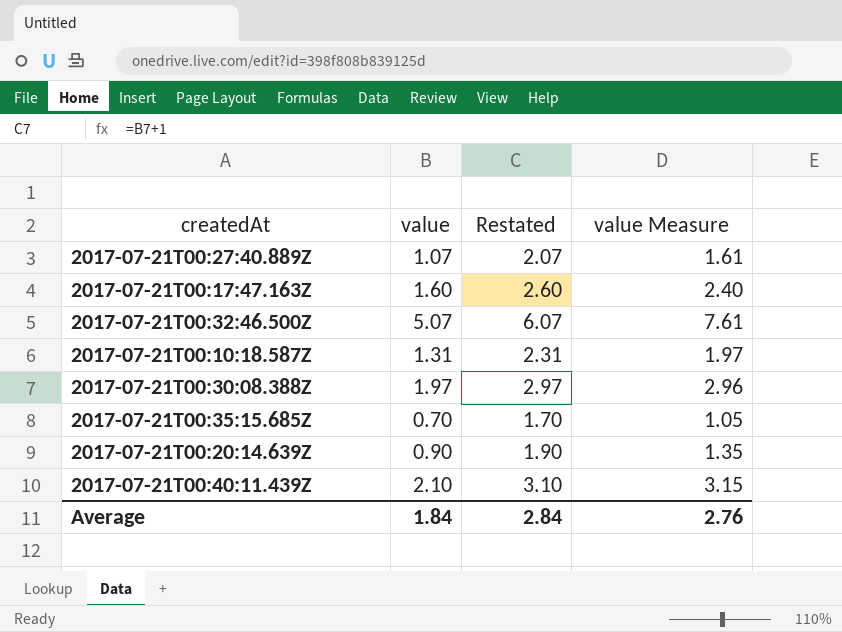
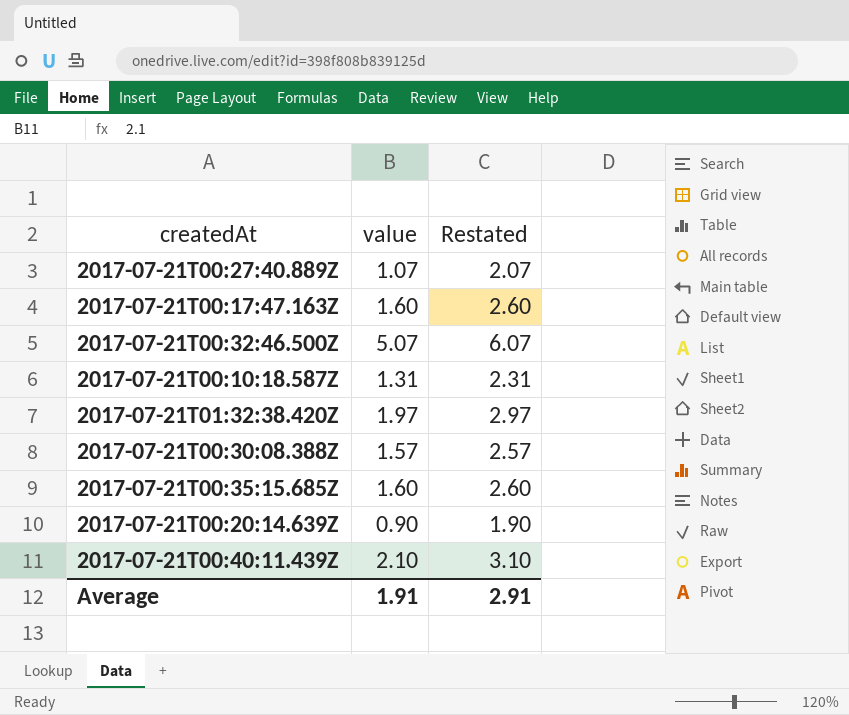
column value Measure | formula: [value] * 1.5 -> none
row 2017-07-21T01:32:38.420Z: none -> 1.97 | 2.97
2017-07-21T00:30:08.388Z | value: 1.97 -> 1.57
2017-07-21T00:30:08.388Z | Restated: 2.97 -> 2.57
2017-07-21T00:35:15.685Z | value: 0.70 -> 1.60
2017-07-21T00:35:15.685Z | Restated: 1.70 -> 2.60
Average | value: 1.84 -> 1.91
Average | Restated: 2.84 -> 2.91

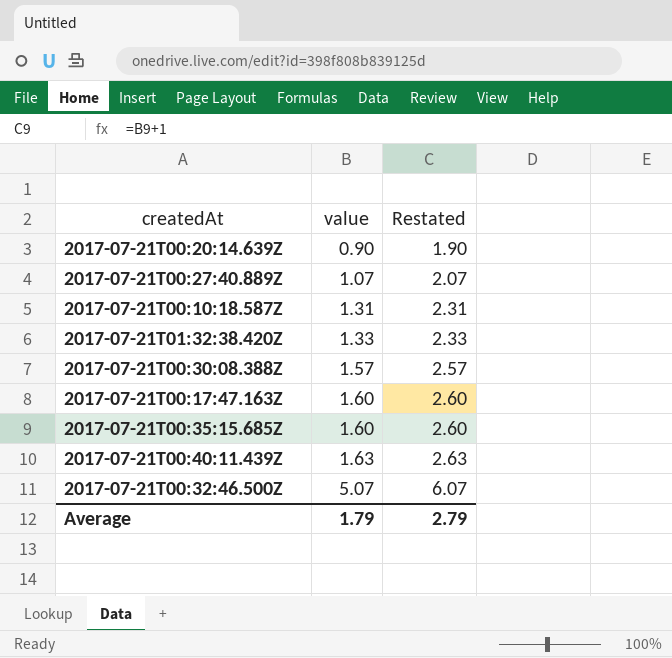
row order: none -> value ascending
2017-07-21T01:32:38.420Z | value: 1.97 -> 1.33
2017-07-21T01:32:38.420Z | Restated: 2.97 -> 2.33
2017-07-21T00:40:11.439Z | value: 2.10 -> 1.63
2017-07-21T00:40:11.439Z | Restated: 3.10 -> 2.63
Average | value: 1.91 -> 1.79
Average | Restated: 2.91 -> 2.79

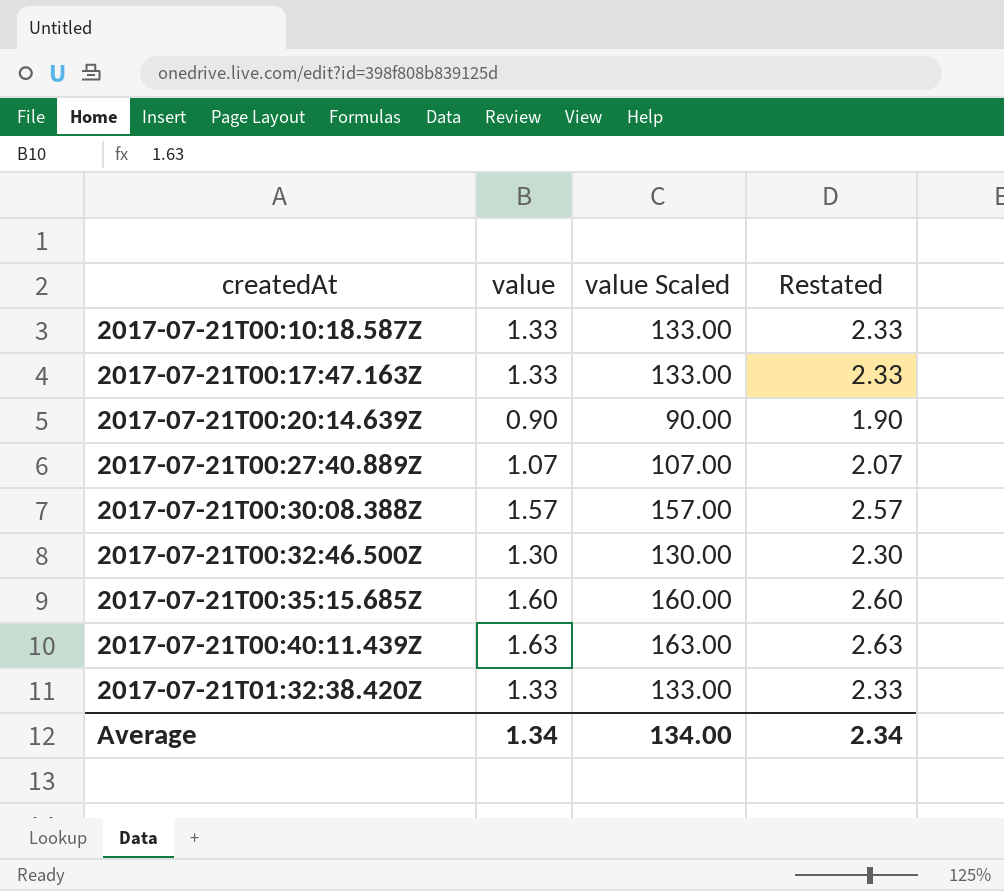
row order: value ascending -> createdAt ascending
column value Scaled | formula: none -> [value] * 100
2017-07-21T00:10:18.587Z | value: 1.31 -> 1.33
2017-07-21T00:10:18.587Z | Restated: 2.31 -> 2.33
2017-07-21T00:17:47.163Z | value: 1.60 -> 1.33
2017-07-21T00:17:47.163Z | Restated: 2.60 -> 2.33
2017-07-21T00:32:46.500Z | value: 5.07 -> 1.30
2017-07-21T00:32:46.500Z | Restated: 6.07 -> 2.30
Average | value: 1.79 -> 1.34
Average | Restated: 2.79 -> 2.34

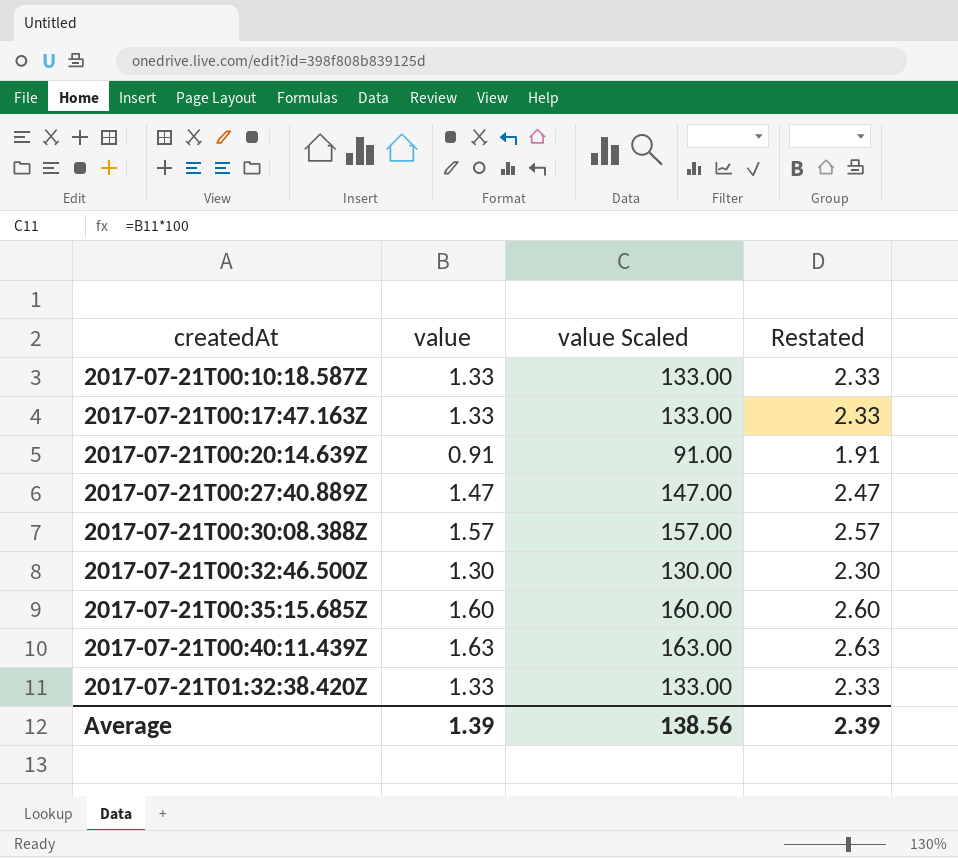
2017-07-21T00:20:14.639Z | value: 0.90 -> 0.91
2017-07-21T00:20:14.639Z | value Scaled: 90.00 -> 91.00
2017-07-21T00:20:14.639Z | Restated: 1.90 -> 1.91
2017-07-21T00:27:40.889Z | value: 1.07 -> 1.47
2017-07-21T00:27:40.889Z | value Scaled: 107.00 -> 147.00
2017-07-21T00:27:40.889Z | Restated: 2.07 -> 2.47
Average | value: 1.34 -> 1.39
Average | value Scaled: 134.00 -> 138.56
Average | Restated: 2.34 -> 2.39

